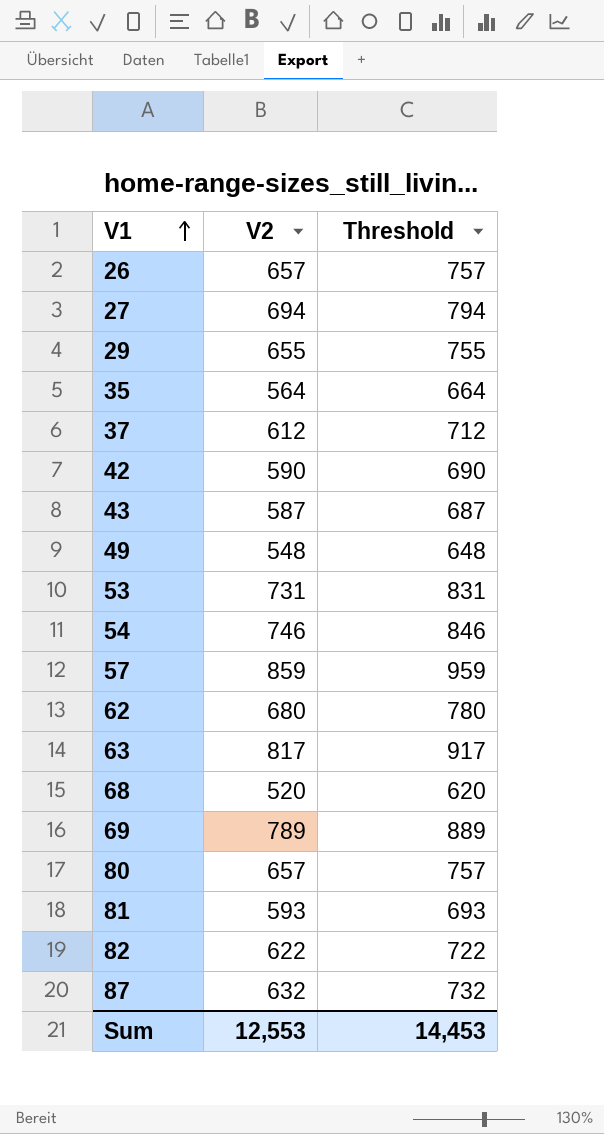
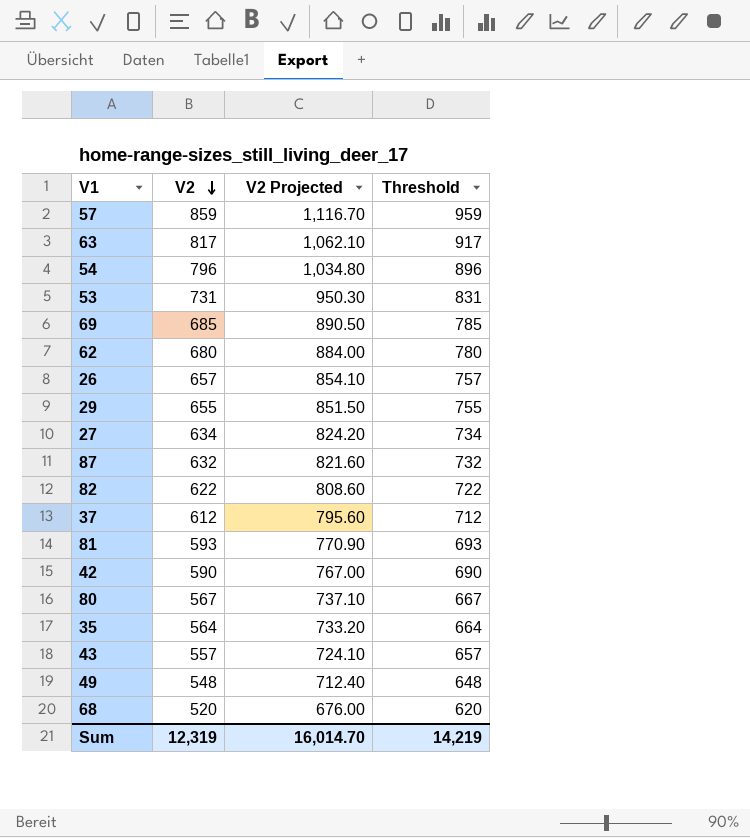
row order: V1 ascending -> V2 descending
column V2 Projected | formula: none -> [V2] * 1.3
54 | V2: 746 -> 796
54 | Threshold: 846 -> 896
69 | V2: 789 -> 685
69 | Threshold: 889 -> 785
27 | V2: 694 -> 634
27 | Threshold: 794 -> 734
80 | V2: 657 -> 567
80 | Threshold: 757 -> 667
43 | V2: 587 -> 557
43 | Threshold: 687 -> 657
Sum | V2: 12,553 -> 12,319
Sum | Threshold: 14,453 -> 14,219

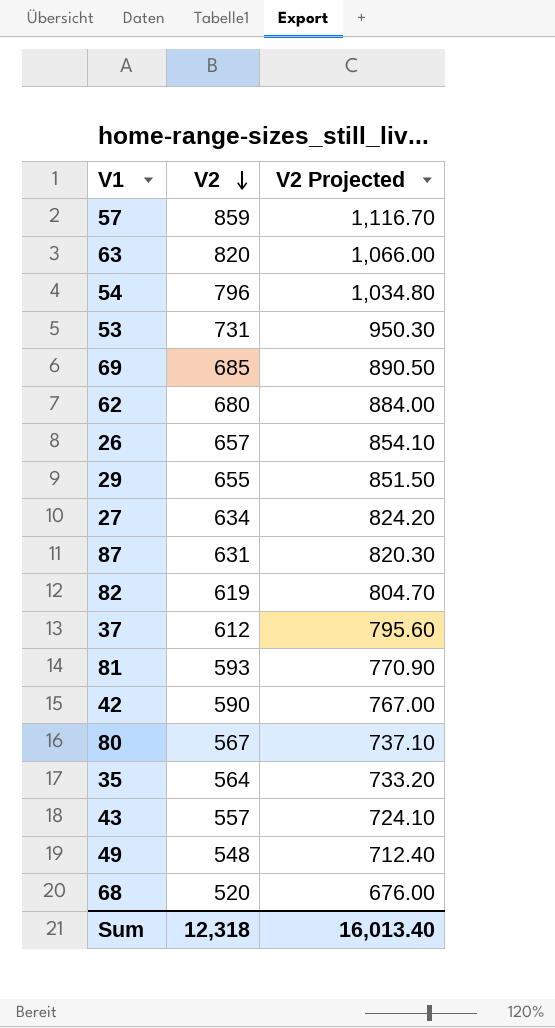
column Threshold | formula: [V2] + 100 -> none
63 | V2: 817 -> 820
63 | V2 Projected: 1,062.10 -> 1,066.00
87 | V2: 632 -> 631
87 | V2 Projected: 821.60 -> 820.30
82 | V2: 622 -> 619
82 | V2 Projected: 808.60 -> 804.70
Sum | V2: 12,319 -> 12,318
Sum | V2 Projected: 16,014.70 -> 16,013.40

